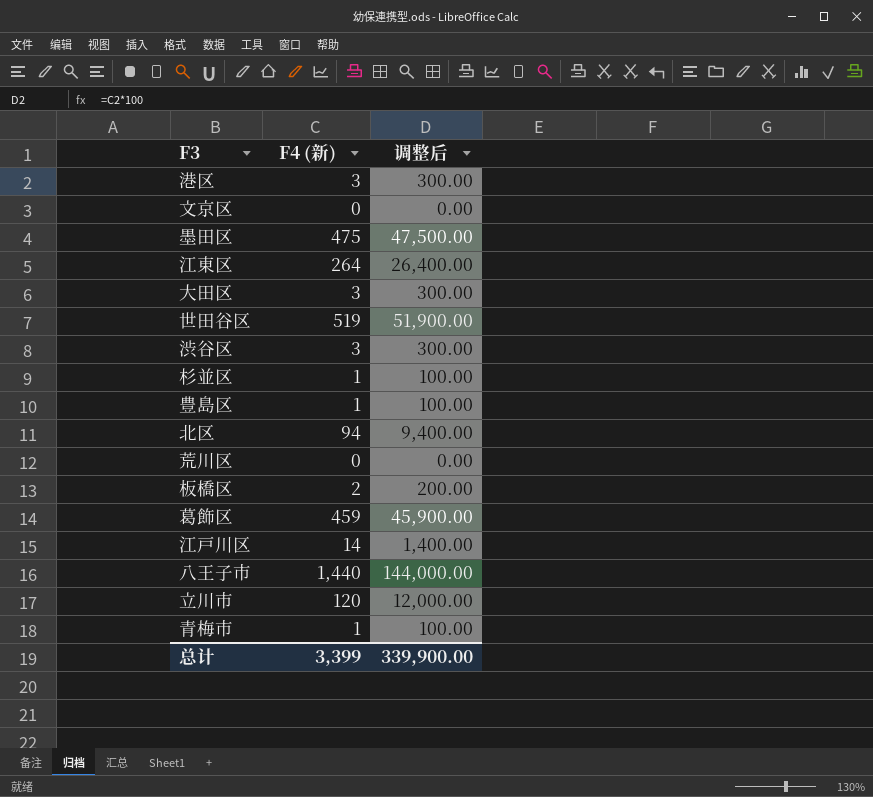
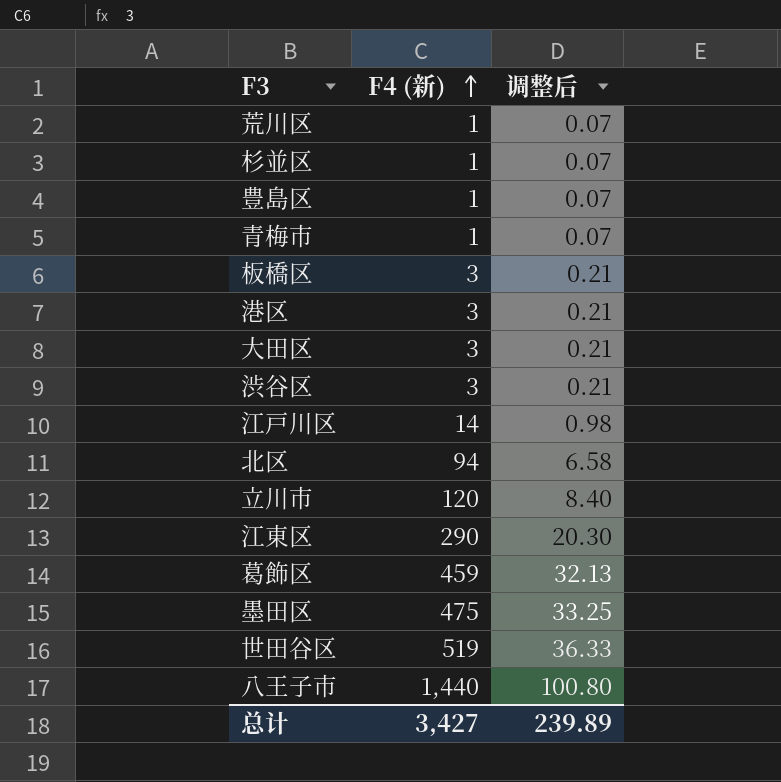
row order: none -> F4 (新) ascending
column 调整后 | formula: [F4 (新)] * 100 -> [F4 (新)] * 0.07
row 文京区: 0 | 0.00 -> none
荒川区 | F4 (新): 0 -> 1
板橋区 | F4 (新): 2 -> 3
江東区 | F4 (新): 264 -> 290
总计 | F4 (新): 3,399 -> 3,427
总计 | 调整后: 339,900.00 -> 239.89

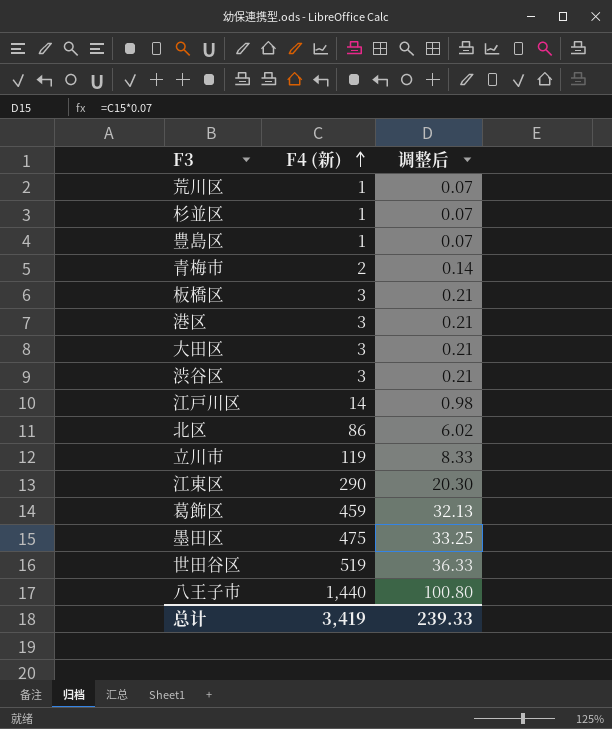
青梅市 | F4 (新): 1 -> 2
青梅市 | 调整后: 0.07 -> 0.14
北区 | F4 (新): 94 -> 86
北区 | 调整后: 6.58 -> 6.02
立川市 | F4 (新): 120 -> 119
立川市 | 调整后: 8.40 -> 8.33
总计 | F4 (新): 3,427 -> 3,419
总计 | 调整后: 239.89 -> 239.33

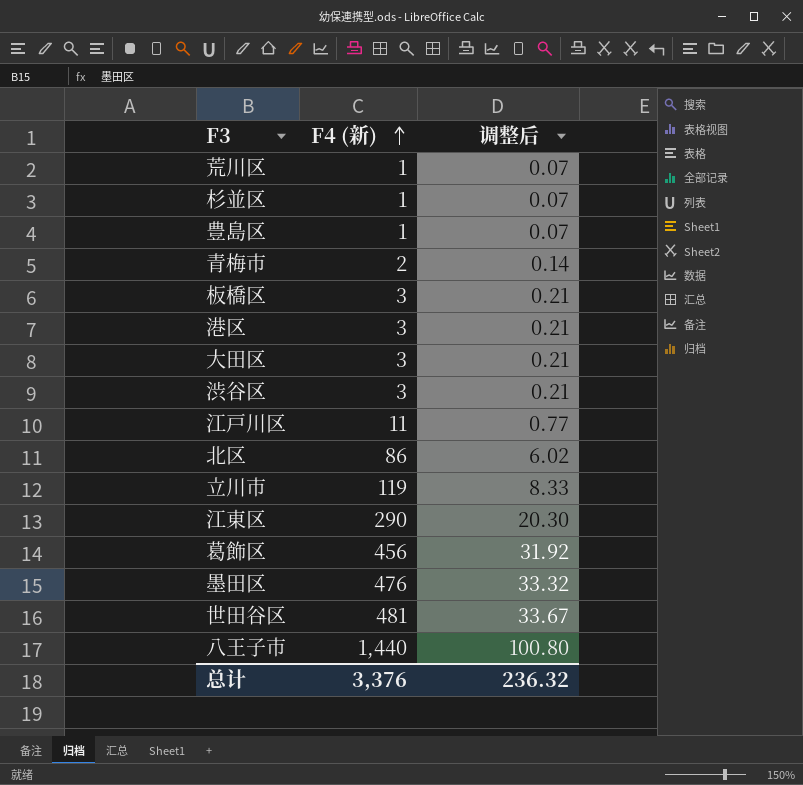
江戸川区 | F4 (新): 14 -> 11
江戸川区 | 调整后: 0.98 -> 0.77
葛飾区 | F4 (新): 459 -> 456
葛飾区 | 调整后: 32.13 -> 31.92
墨田区 | F4 (新): 475 -> 476
墨田区 | 调整后: 33.25 -> 33.32
世田谷区 | F4 (新): 519 -> 481
世田谷区 | 调整后: 36.33 -> 33.67
总计 | F4 (新): 3,419 -> 3,376
总计 | 调整后: 239.33 -> 236.32

